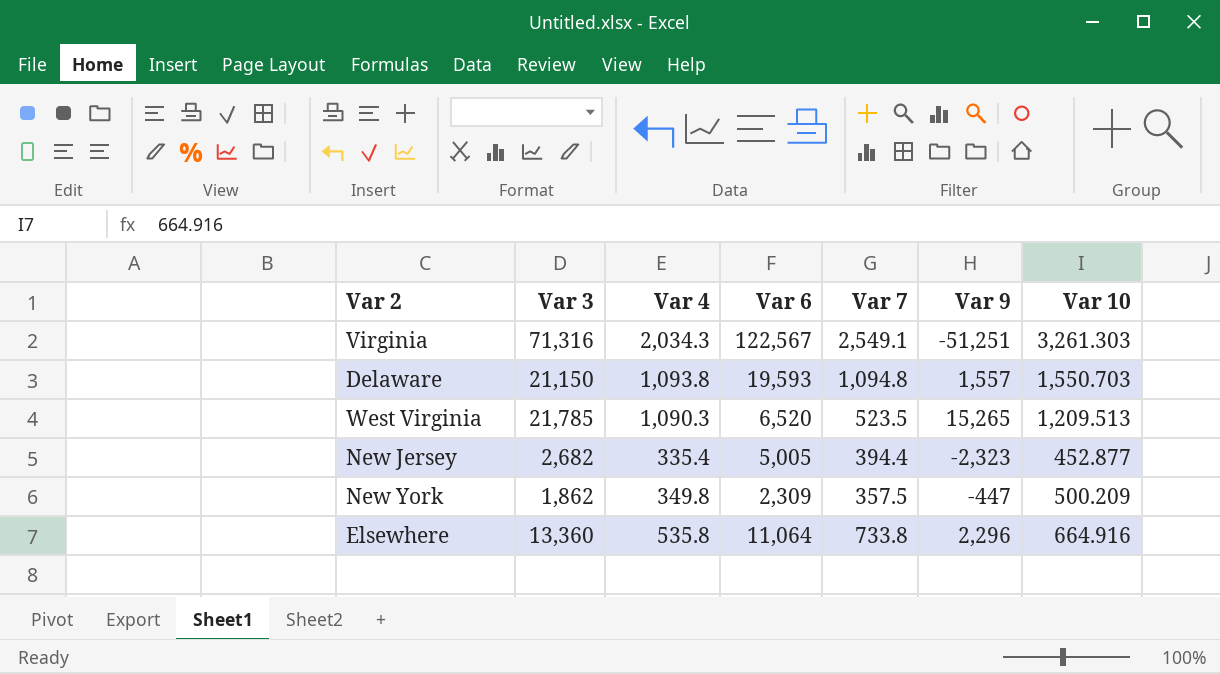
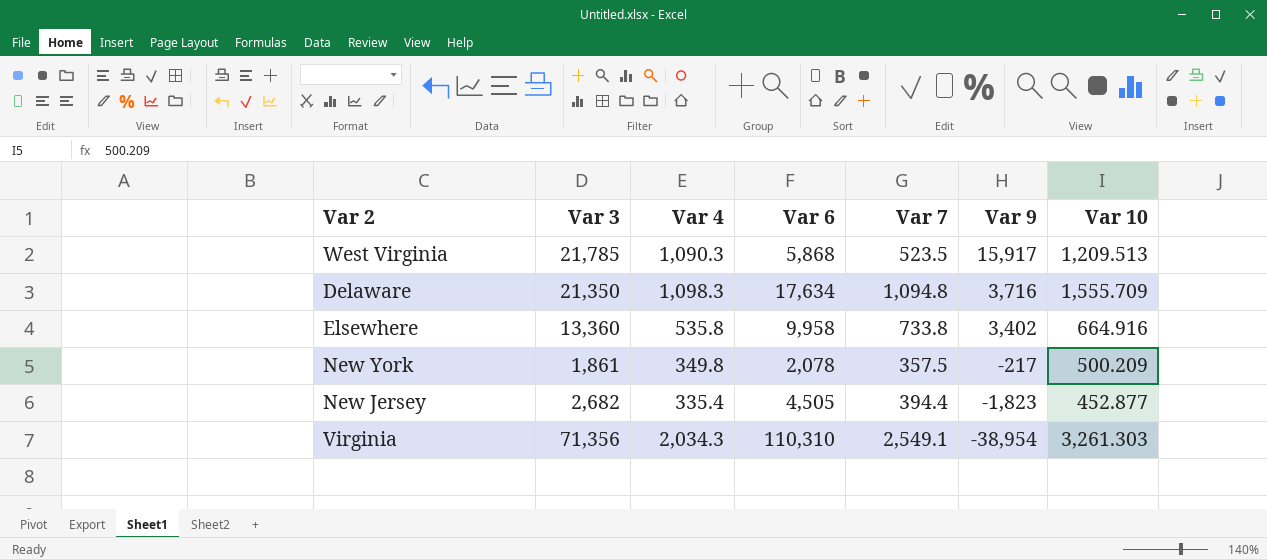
row order: none -> Var 9 descending
West Virginia | Var 6: 6,520 -> 5,868
West Virginia | Var 9: 15,265 -> 15,917
Delaware | Var 3: 21,150 -> 21,350
Delaware | Var 4: 1,093.8 -> 1,098.3
Delaware | Var 6: 19,593 -> 17,634
Delaware | Var 9: 1,557 -> 3,716
Delaware | Var 10: 1,550.703 -> 1,555.709
Elsewhere | Var 6: 11,064 -> 9,958
Elsewhere | Var 9: 2,296 -> 3,402
New York | Var 3: 1,862 -> 1,861
New York | Var 6: 2,309 -> 2,078
New York | Var 9: -447 -> -217
New Jersey | Var 6: 5,005 -> 4,505
New Jersey | Var 9: -2,323 -> -1,823
Virginia | Var 3: 71,316 -> 71,356
Virginia | Var 6: 122,567 -> 110,310
Virginia | Var 9: -51,251 -> -38,954

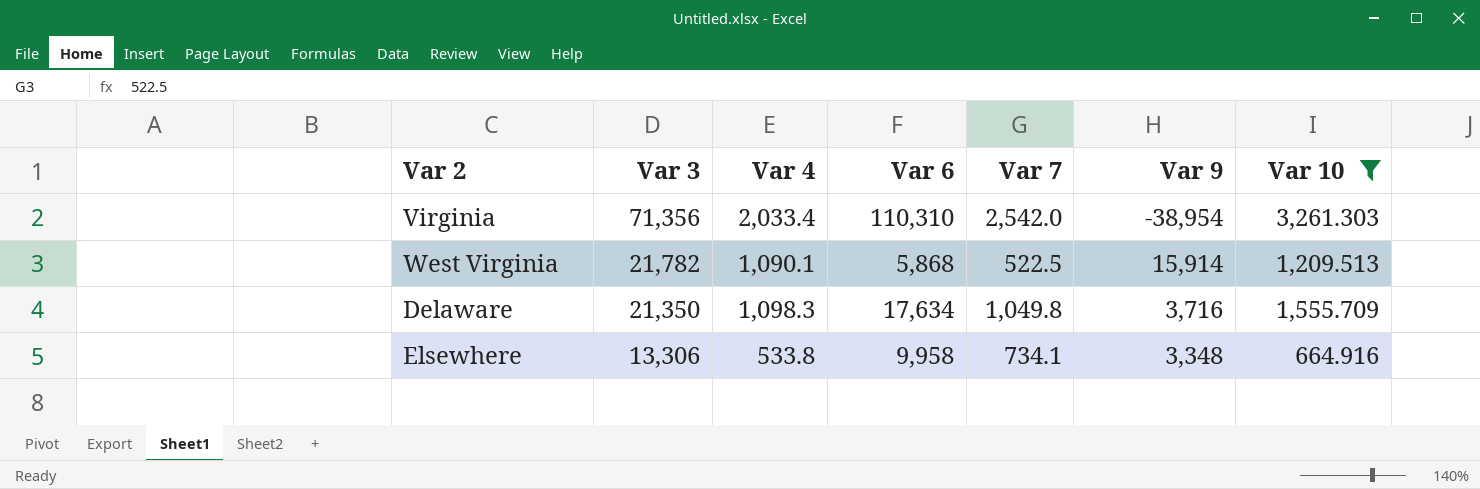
filter: none -> Var 10 >= 664.916
row order: Var 9 descending -> Var 3 descending
Virginia | Var 4: 2,034.3 -> 2,033.4
Virginia | Var 7: 2,549.1 -> 2,542.0
West Virginia | Var 3: 21,785 -> 21,782
West Virginia | Var 4: 1,090.3 -> 1,090.1
West Virginia | Var 7: 523.5 -> 522.5
West Virginia | Var 9: 15,917 -> 15,914
Delaware | Var 7: 1,094.8 -> 1,049.8
Elsewhere | Var 3: 13,360 -> 13,306
Elsewhere | Var 4: 535.8 -> 533.8
Elsewhere | Var 7: 733.8 -> 734.1
Elsewhere | Var 9: 3,402 -> 3,348

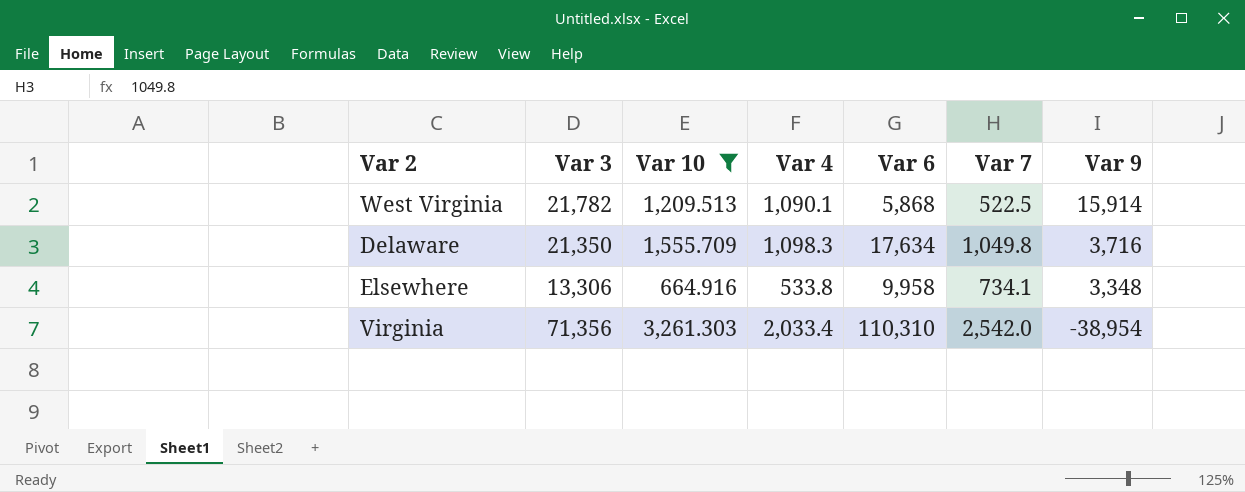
row order: Var 3 descending -> Var 9 descending
column Var 10 | position: 7 -> 3

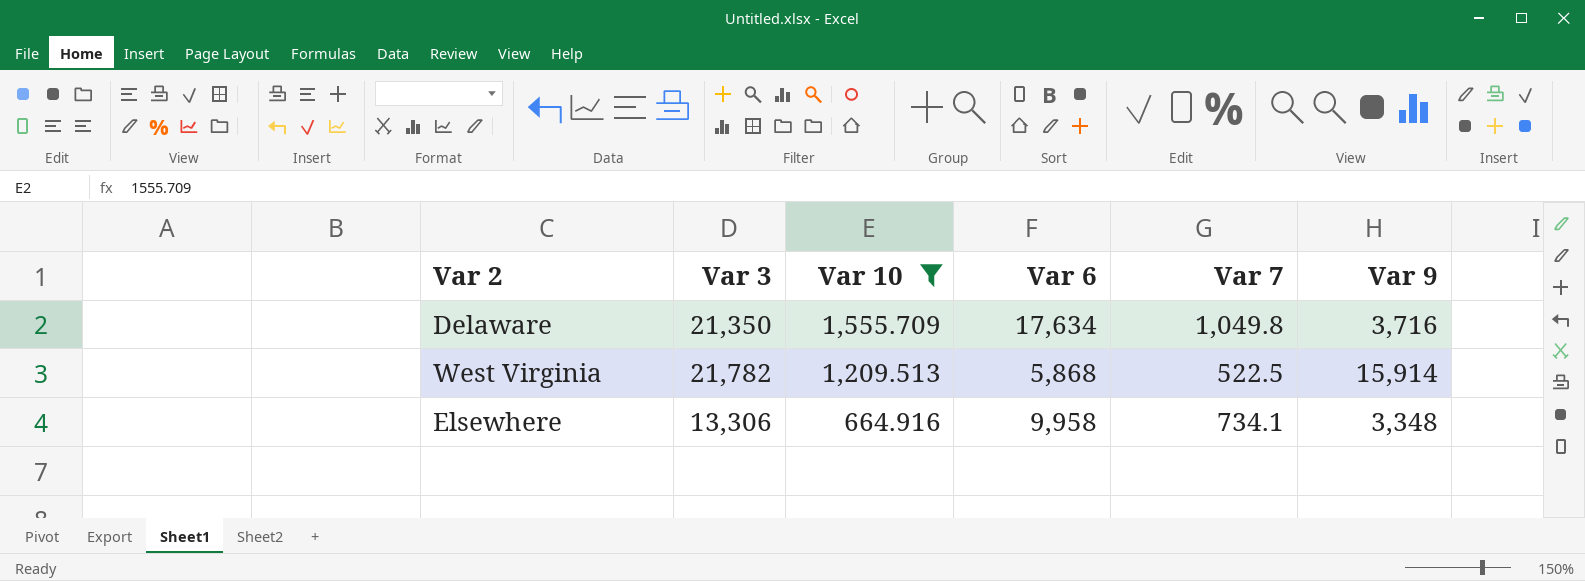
row order: Var 9 descending -> Var 10 descending
column Var 4 | position: 4 -> none
row Virginia: 71,356 | 3,261.303 | 2,033.4 | 110,310 | 2,542.0 | -38,954 -> none

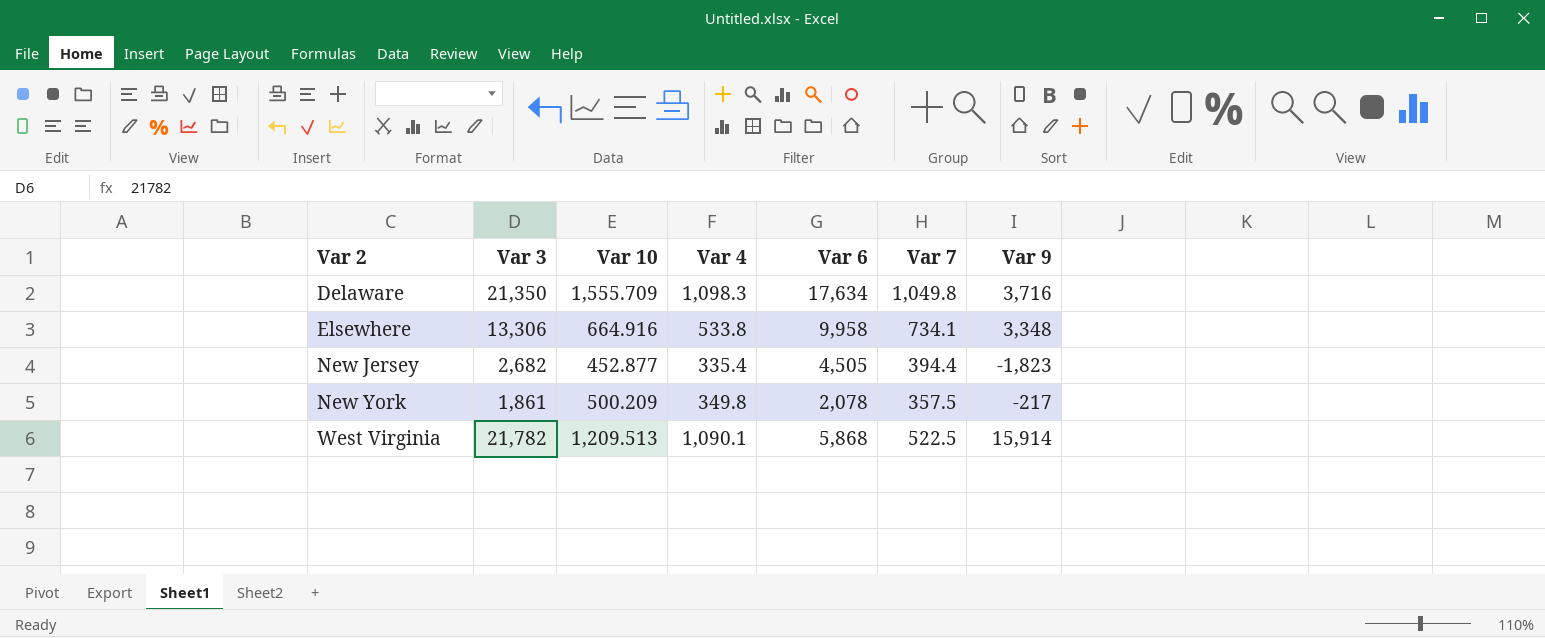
filter: Var 10 >= 664.916 -> none
row order: Var 10 descending -> Var 2 ascending
column Var 4 | position: none -> 4

